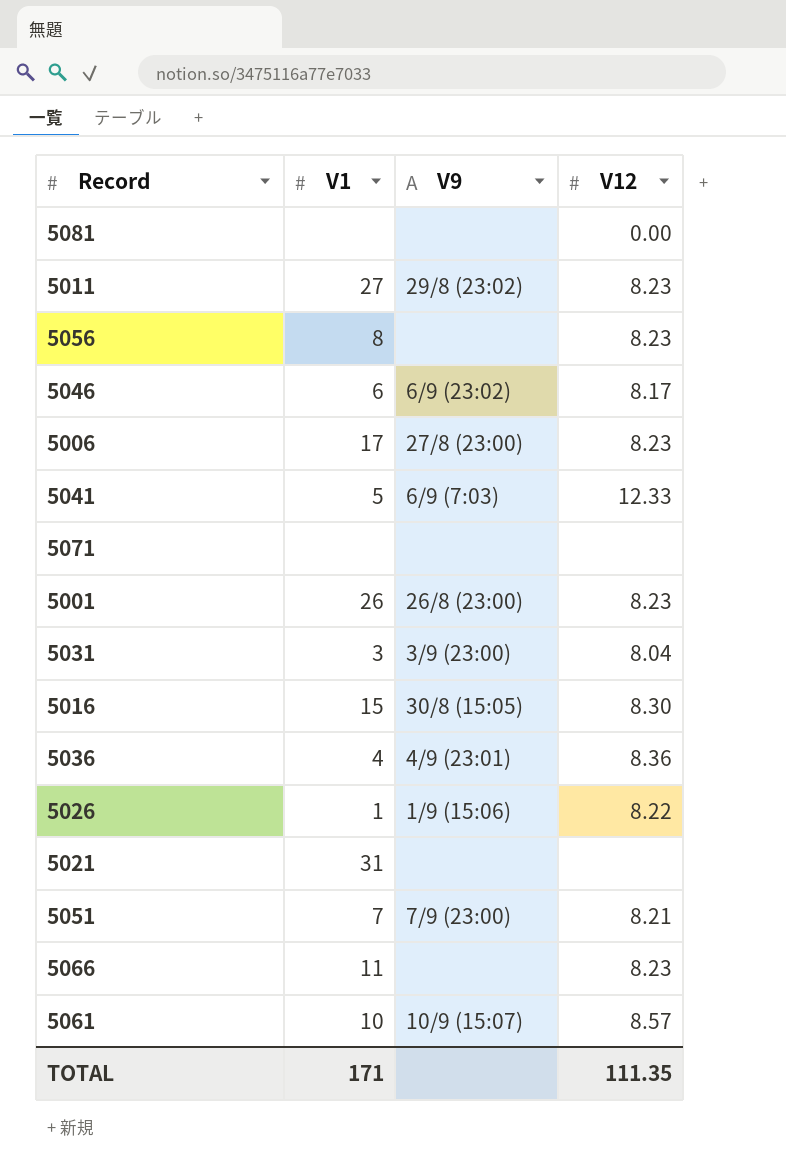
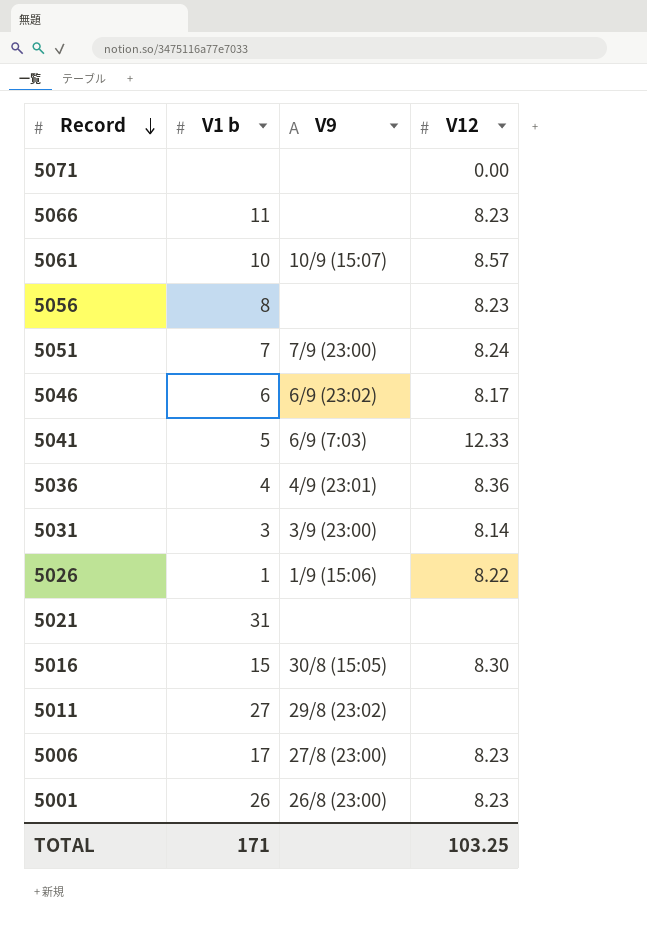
row order: none -> Record descending
column name: V1 -> V1 b
row 5081: none | none | 0.00 -> none
5071 | V12: none -> 0.00
5051 | V12: 8.21 -> 8.24
5031 | V12: 8.04 -> 8.14
5011 | V12: 8.23 -> none
TOTAL | V12: 111.35 -> 103.25

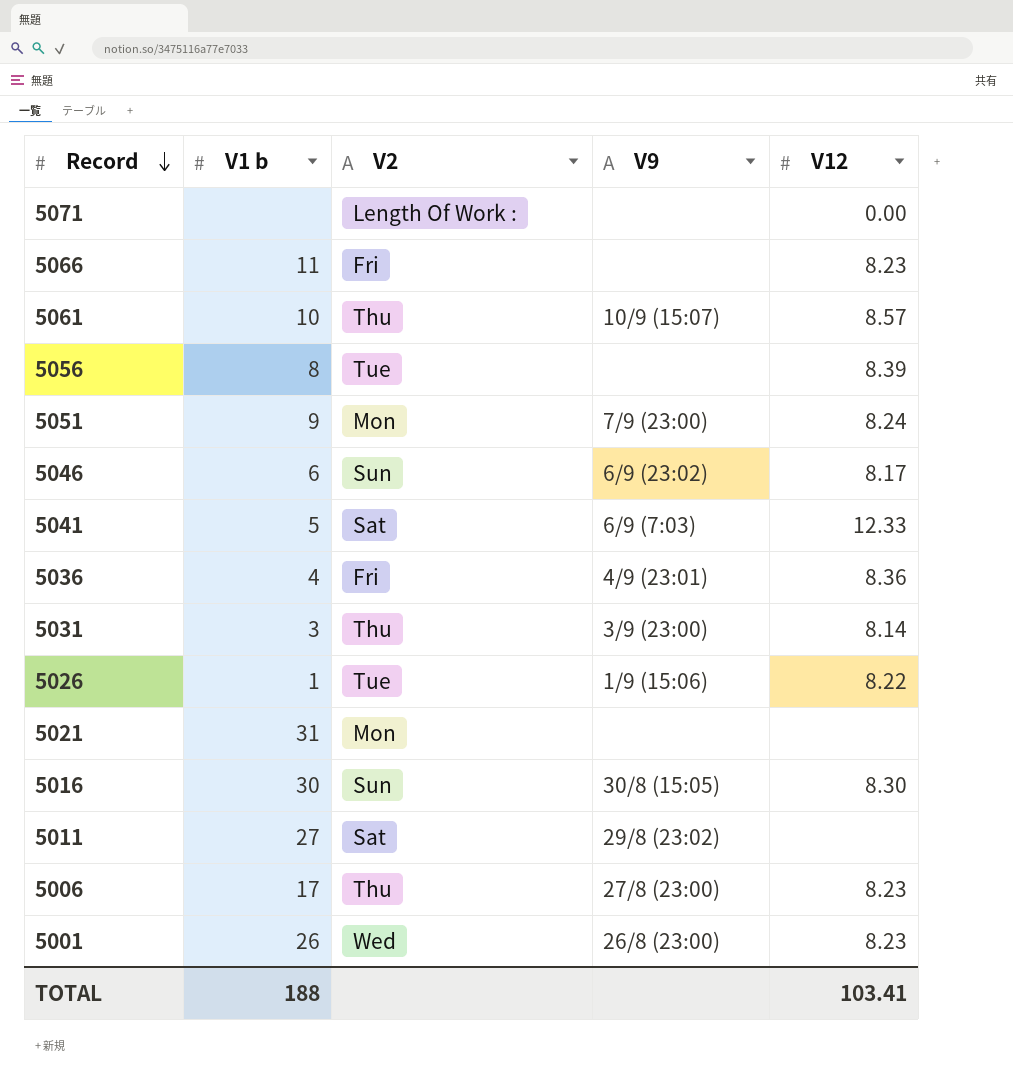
column V2 | position: none -> 3
5056 | V12: 8.23 -> 8.39
5051 | V1 b: 7 -> 9
5016 | V1 b: 15 -> 30
TOTAL | V1 b: 171 -> 188
TOTAL | V12: 103.25 -> 103.41

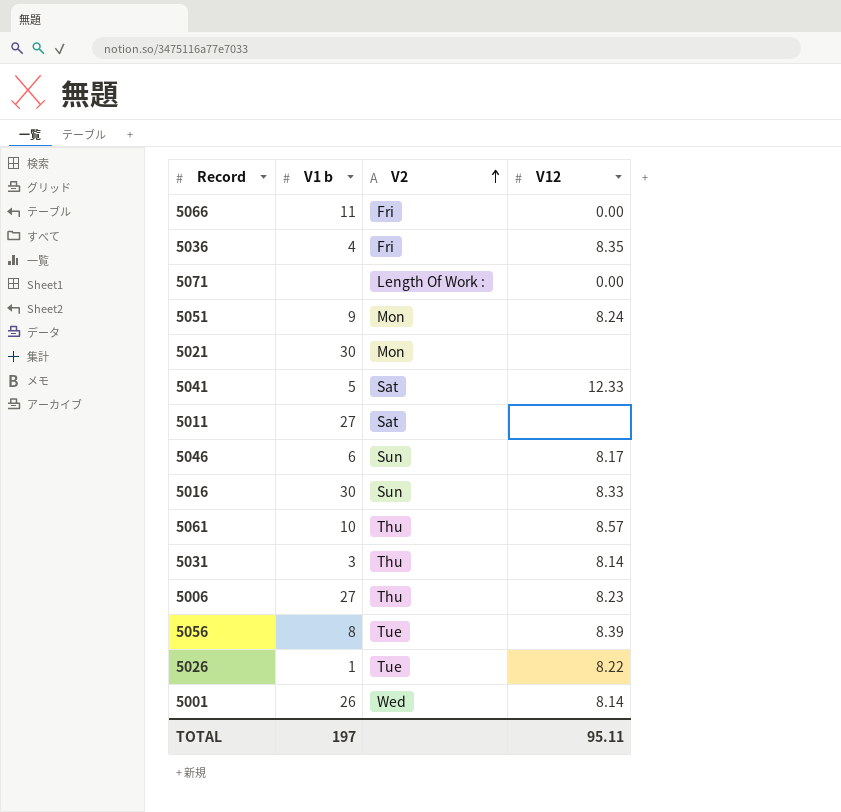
row order: Record descending -> V2 ascending
column V9 | position: 4 -> none
5066 | V12: 8.23 -> 0.00
5036 | V12: 8.36 -> 8.35
5021 | V1 b: 31 -> 30
5016 | V12: 8.30 -> 8.33
5006 | V1 b: 17 -> 27
5001 | V12: 8.23 -> 8.14
TOTAL | V1 b: 188 -> 197
TOTAL | V12: 103.41 -> 95.11

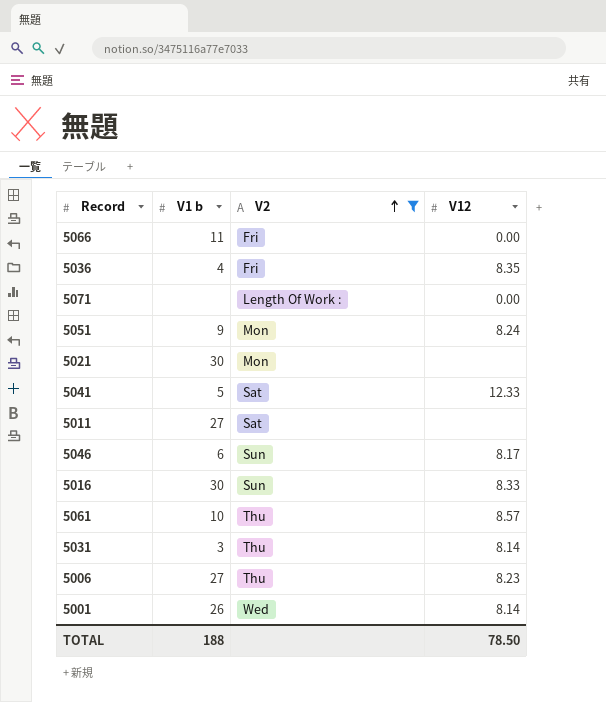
filter: none -> V2 != Tue
TOTAL | V1 b: 197 -> 188
TOTAL | V12: 95.11 -> 78.50

